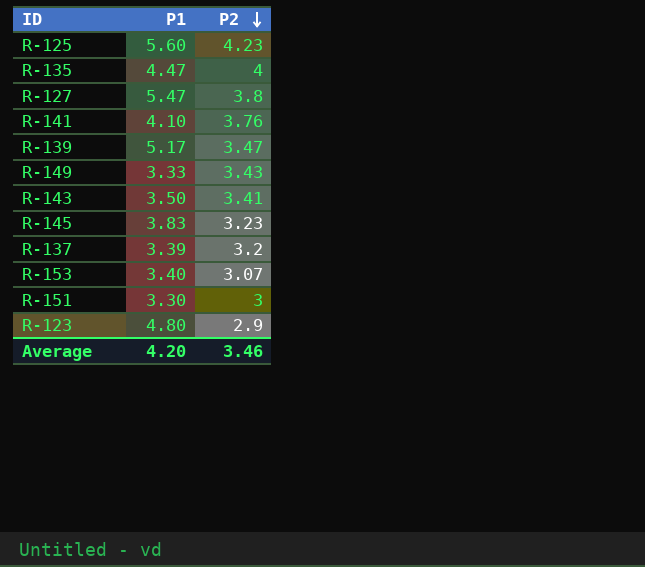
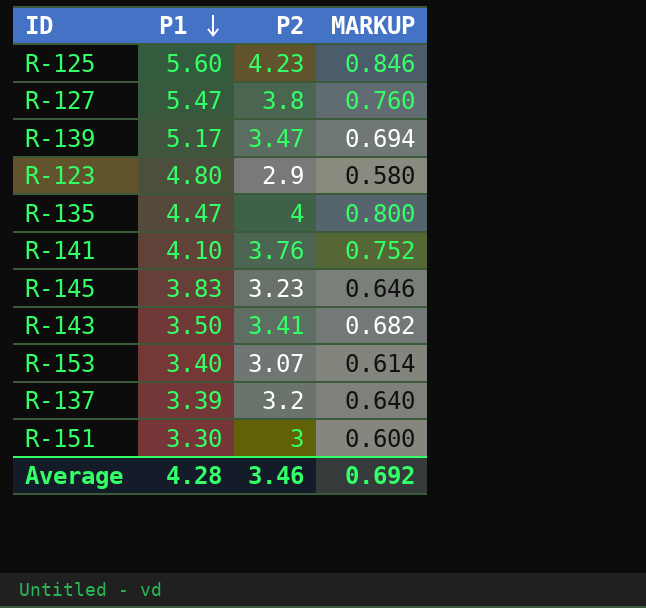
row order: P2 descending -> P1 descending
column MARKUP | formula: none -> [P2] * 0.2
row R-149: 3.33 | 3.43 -> none
Average | P1: 4.20 -> 4.28

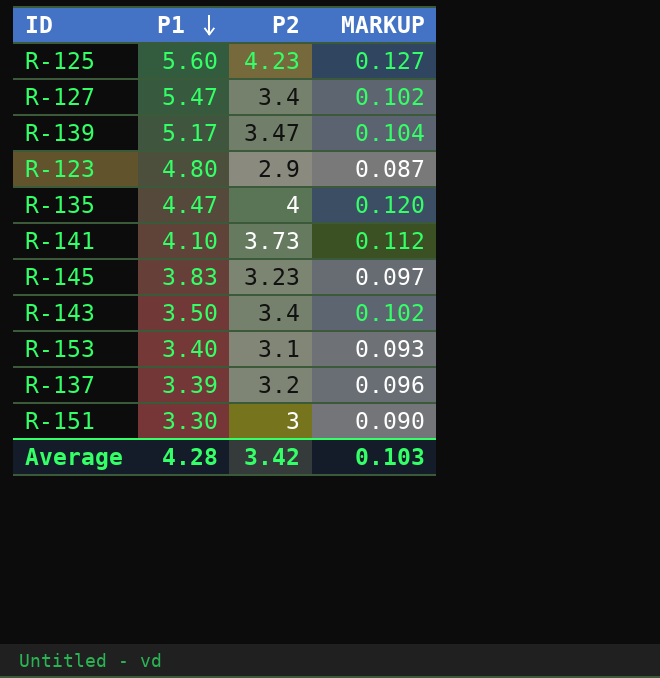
column MARKUP | formula: [P2] * 0.2 -> [P2] * 0.03
R-127 | P2: 3.8 -> 3.4
R-141 | P2: 3.76 -> 3.73
R-143 | P2: 3.41 -> 3.4
R-153 | P2: 3.07 -> 3.1
Average | P2: 3.46 -> 3.42
Average | MARKUP: 0.692 -> 0.103

